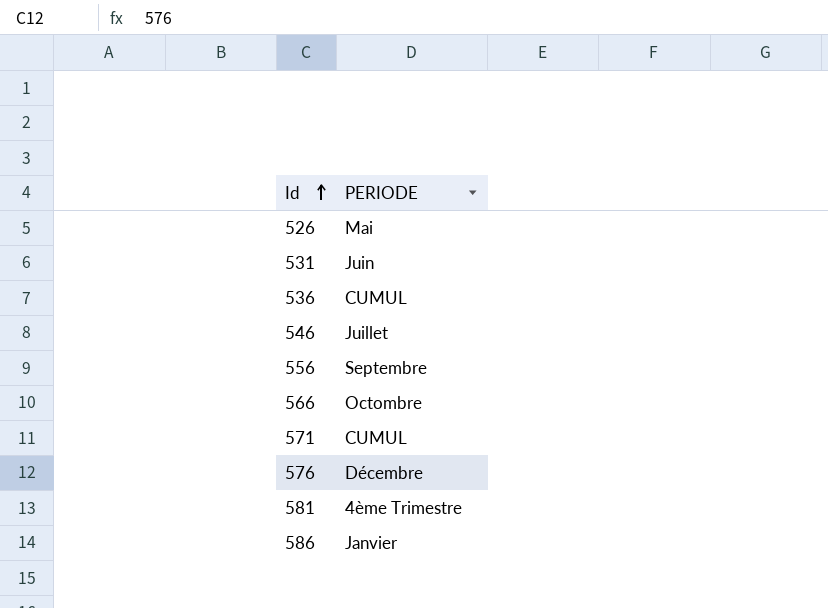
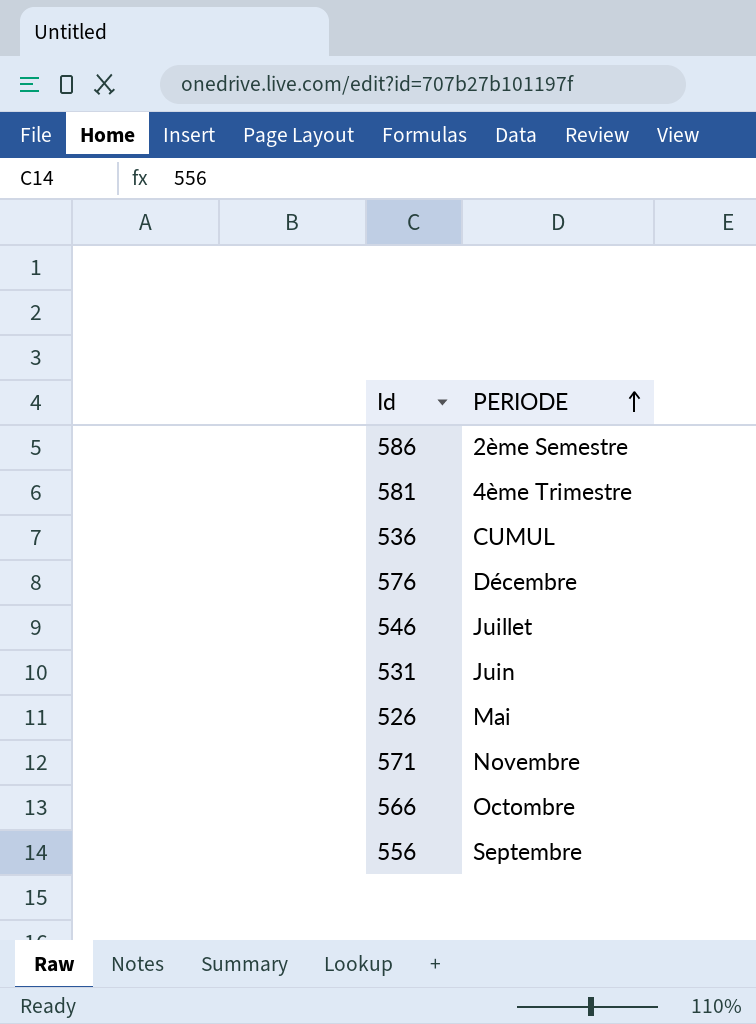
row order: Id ascending -> PERIODE ascending
586 | PERIODE: Janvier -> 2ème Semestre
571 | PERIODE: CUMUL -> Novembre

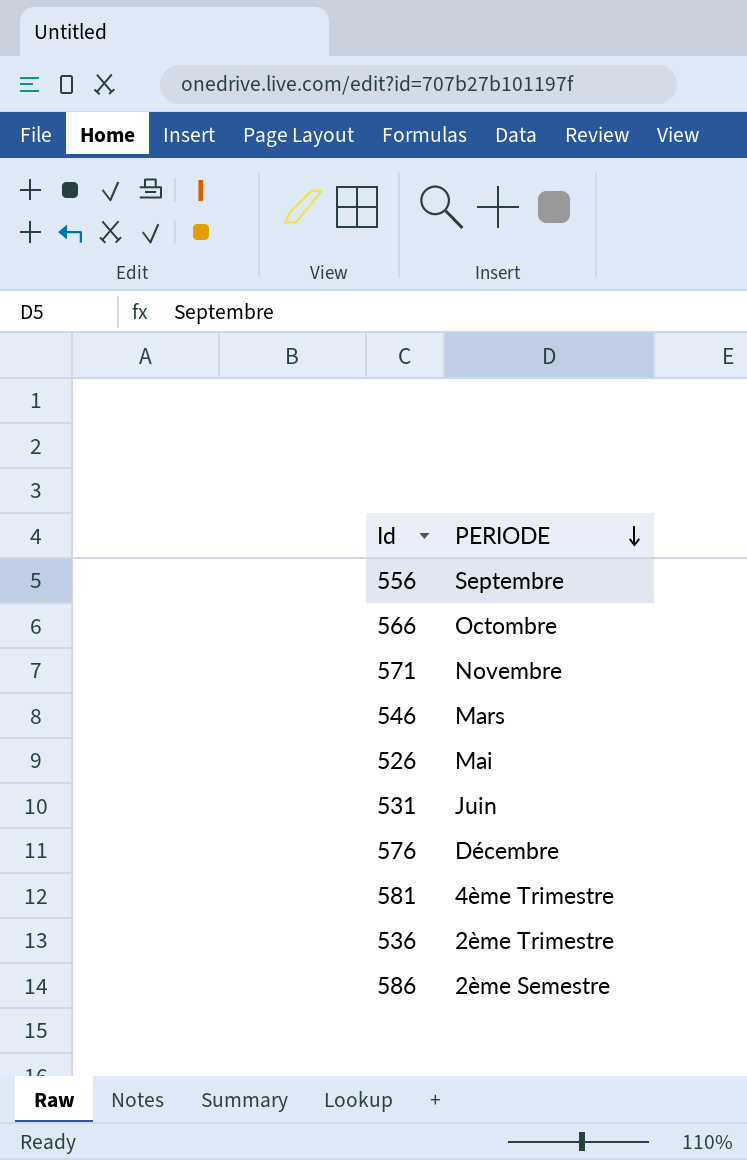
row order: PERIODE ascending -> PERIODE descending
546 | PERIODE: Juillet -> Mars
536 | PERIODE: CUMUL -> 2ème Trimestre

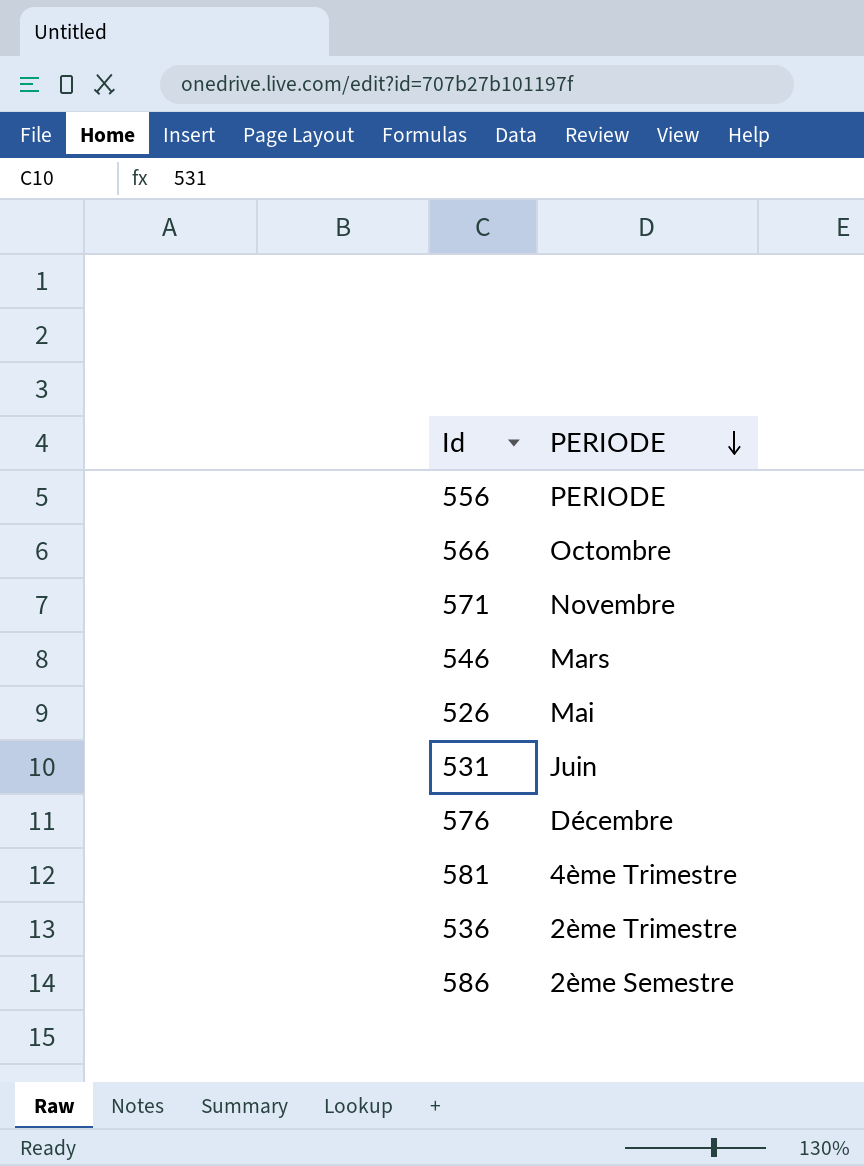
556 | PERIODE: Septembre -> PERIODE

